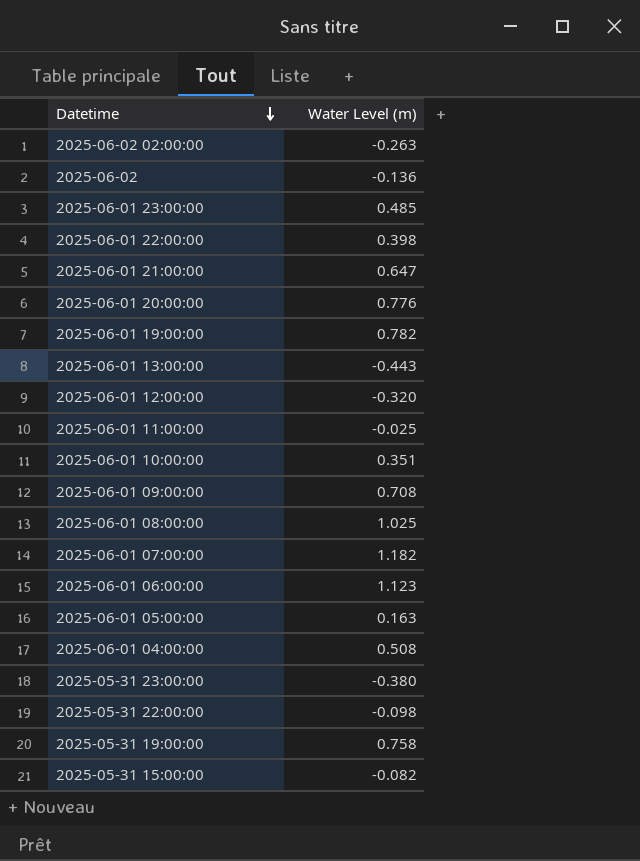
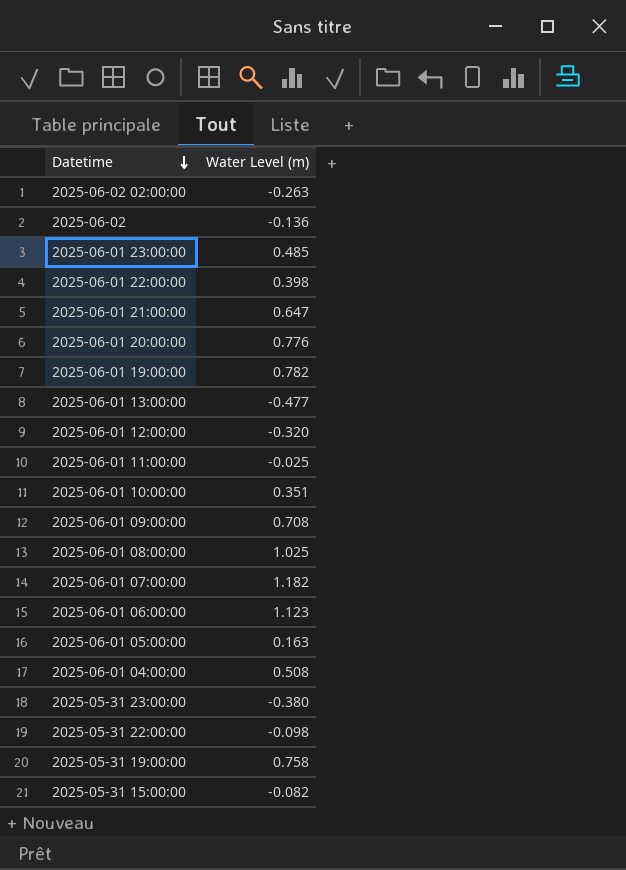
2025-06-01 13:00:00 | Water Level (m): -0.443 -> -0.477

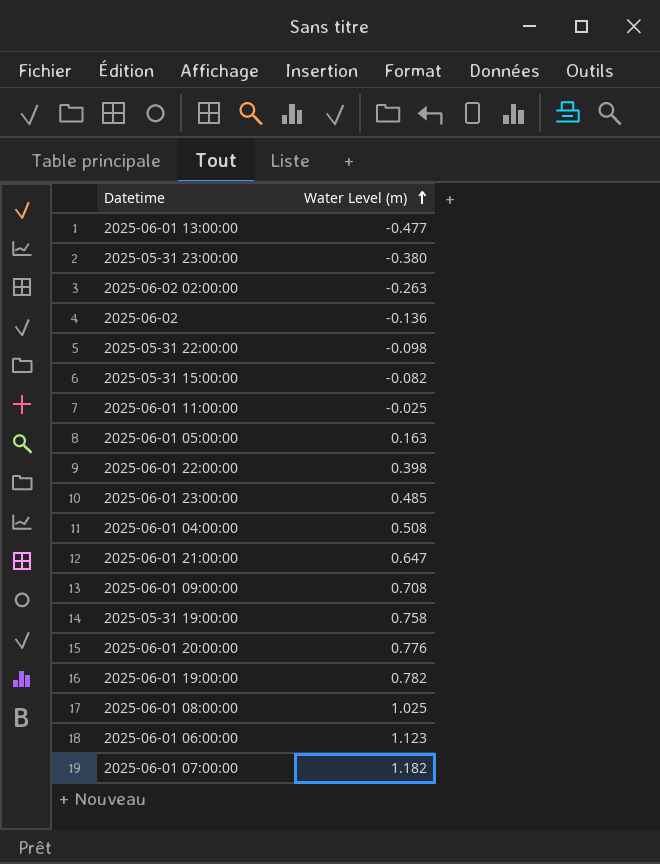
row order: Datetime descending -> Water Level (m) ascending
row 2025-06-01 12:00:00: -0.320 -> none
row 2025-06-01 10:00:00: 0.351 -> none

